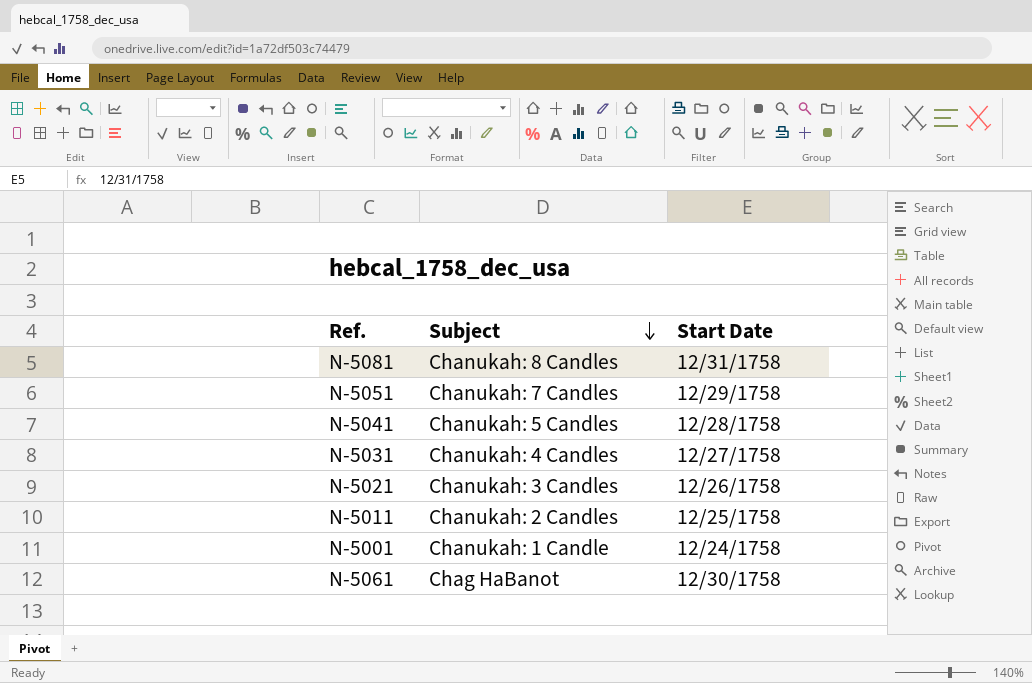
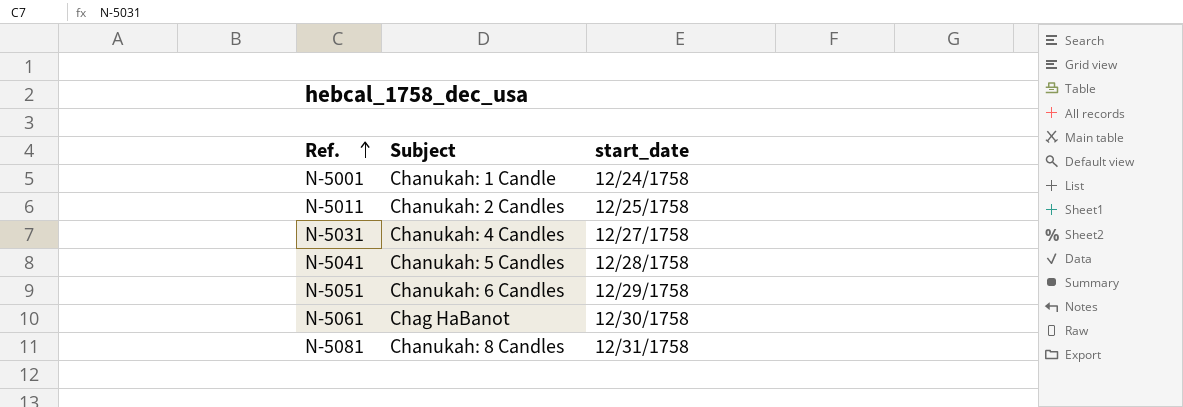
row order: Subject descending -> Ref. ascending
column name: Start Date -> start_date
row N-5021: Chanukah: 3 Candles | 12/26/1758 -> none
N-5051 | Subject: Chanukah: 7 Candles -> Chanukah: 6 Candles

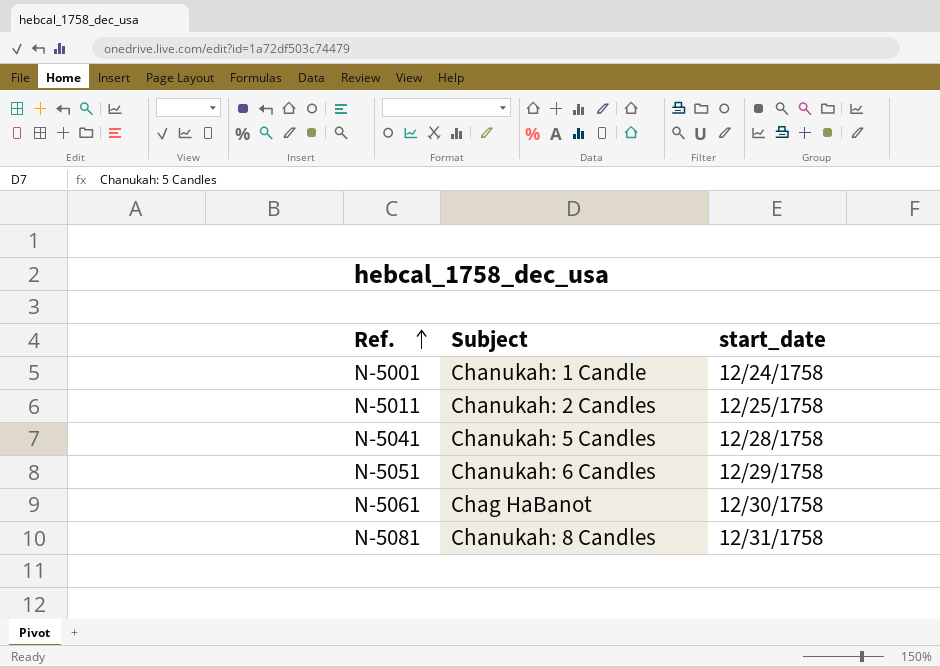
row N-5031: Chanukah: 4 Candles | 12/27/1758 -> none

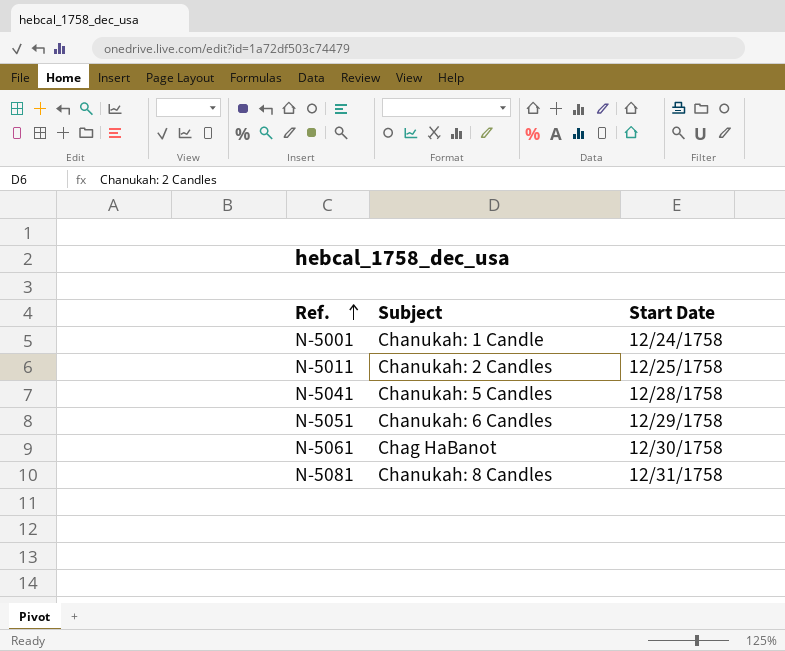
column name: start_date -> Start Date

